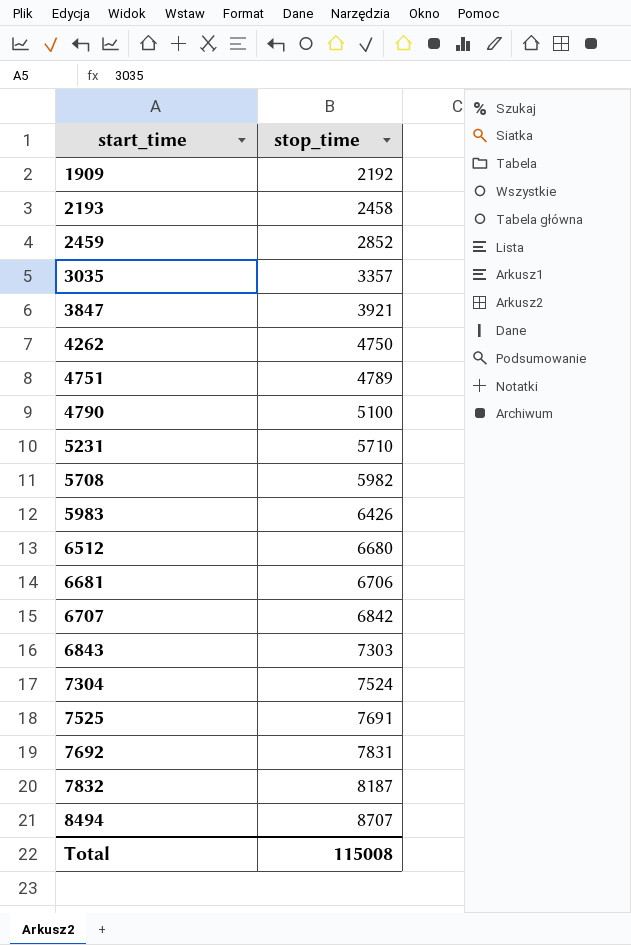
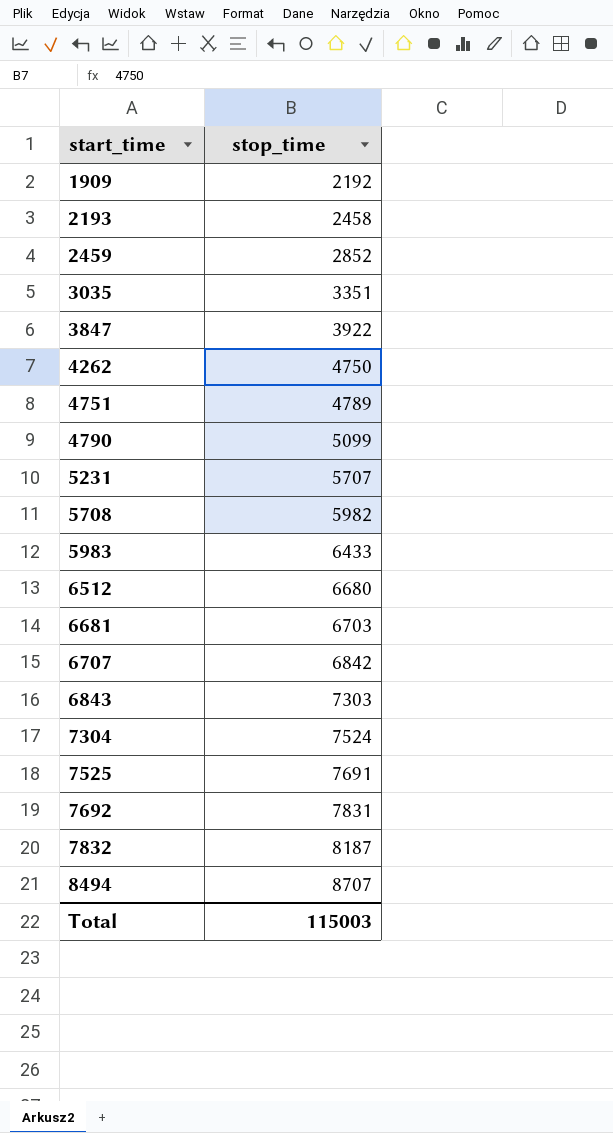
3035 | stop_time: 3357 -> 3351
3847 | stop_time: 3921 -> 3922
4790 | stop_time: 5100 -> 5099
5231 | stop_time: 5710 -> 5707
5983 | stop_time: 6426 -> 6433
6681 | stop_time: 6706 -> 6703
Total | stop_time: 115008 -> 115003

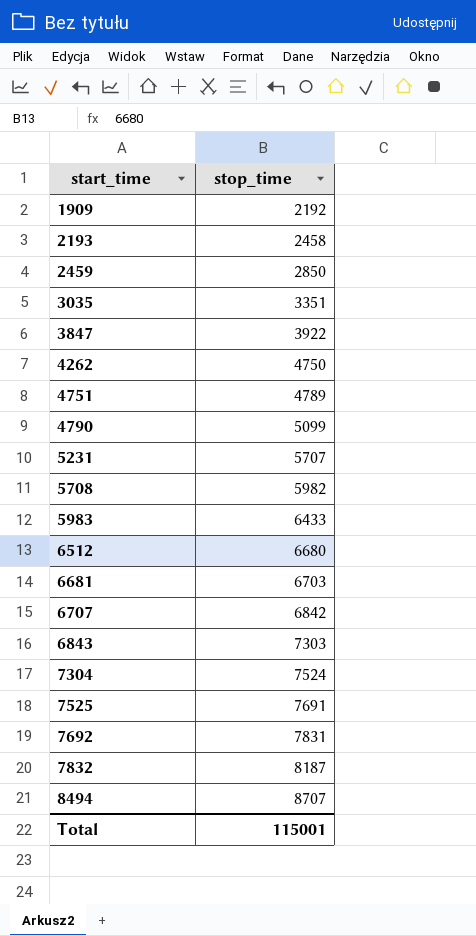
2459 | stop_time: 2852 -> 2850
Total | stop_time: 115003 -> 115001

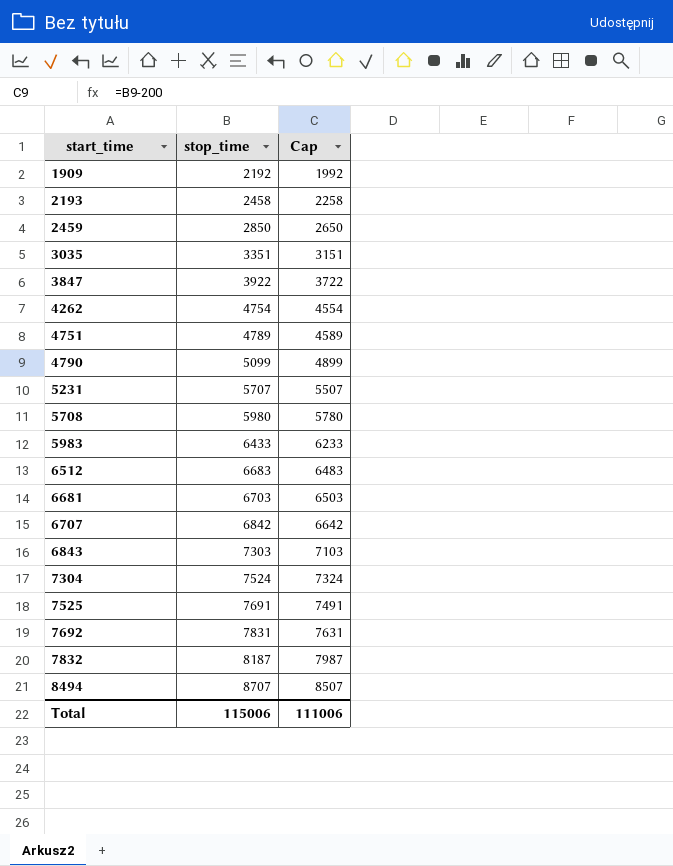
column Cap | formula: none -> [stop_time] - 200
4262 | stop_time: 4750 -> 4754
5708 | stop_time: 5982 -> 5980
6512 | stop_time: 6680 -> 6683
Total | stop_time: 115001 -> 115006

